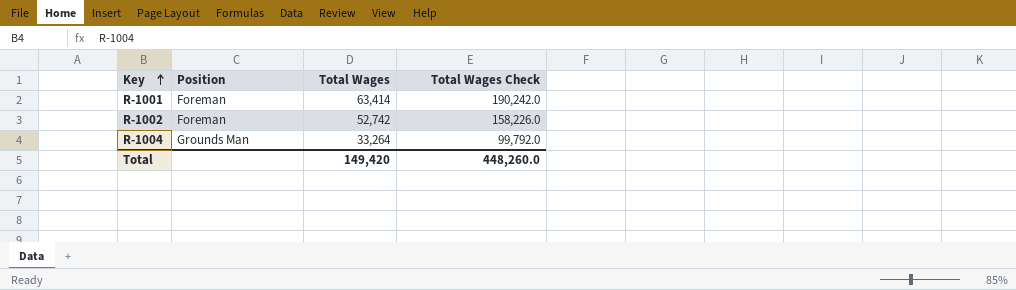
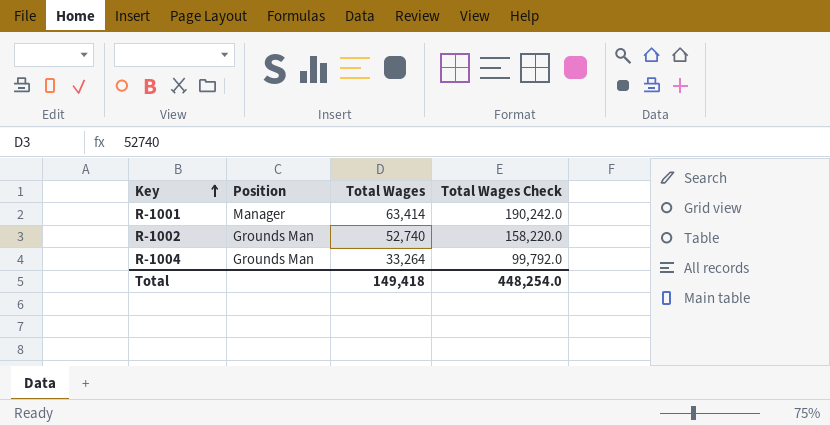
R-1001 | Position: Foreman -> Manager
R-1002 | Position: Foreman -> Grounds Man
R-1002 | Total Wages: 52,742 -> 52,740
R-1002 | Total Wages Check: 158,226.0 -> 158,220.0
Total | Total Wages: 149,420 -> 149,418
Total | Total Wages Check: 448,260.0 -> 448,254.0

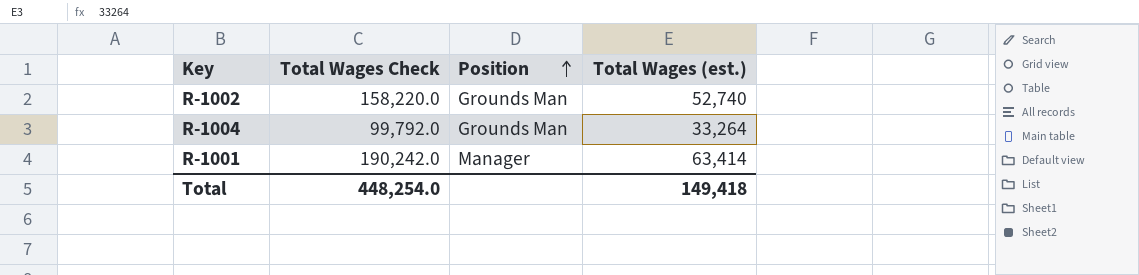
row order: Key ascending -> Position ascending
column Total Wages Check | position: 4 -> 2
column name: Total Wages -> Total Wages (est.)

